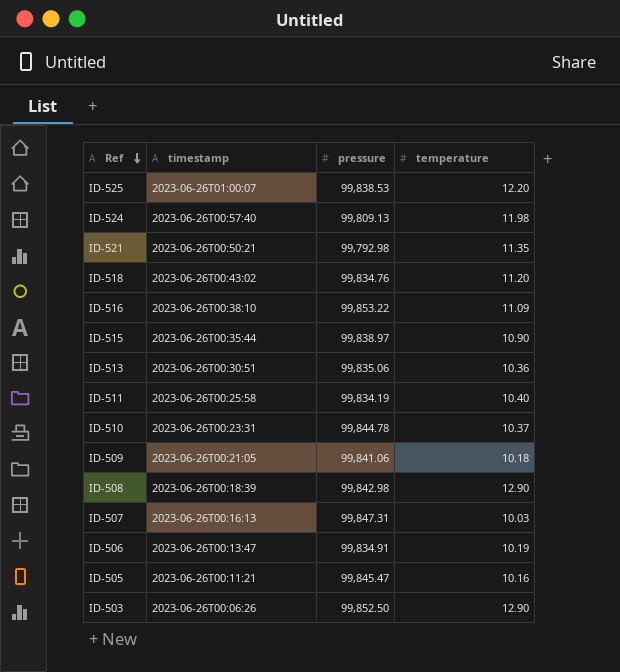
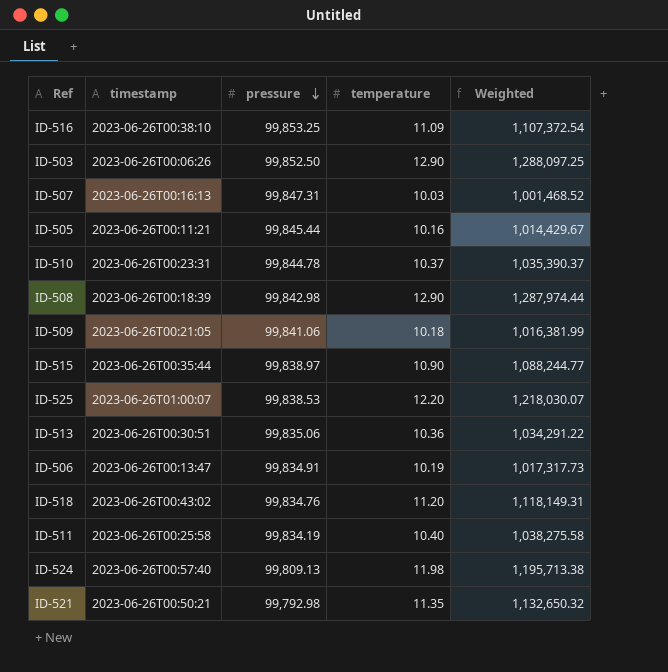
row order: Ref descending -> pressure descending
column Weighted | formula: none -> [pressure] * [temperature]
ID-516 | pressure: 99,853.22 -> 99,853.25
ID-505 | pressure: 99,845.47 -> 99,845.44

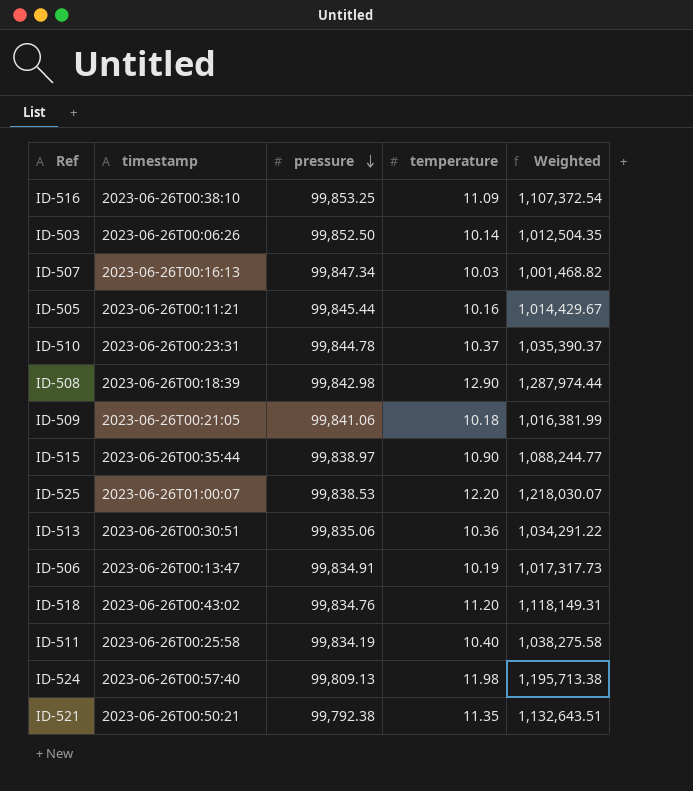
ID-503 | temperature: 12.90 -> 10.14
ID-503 | Weighted: 1,288,097.25 -> 1,012,504.35
ID-507 | pressure: 99,847.31 -> 99,847.34
ID-507 | Weighted: 1,001,468.52 -> 1,001,468.82
ID-521 | pressure: 99,792.98 -> 99,792.38
ID-521 | Weighted: 1,132,650.32 -> 1,132,643.51

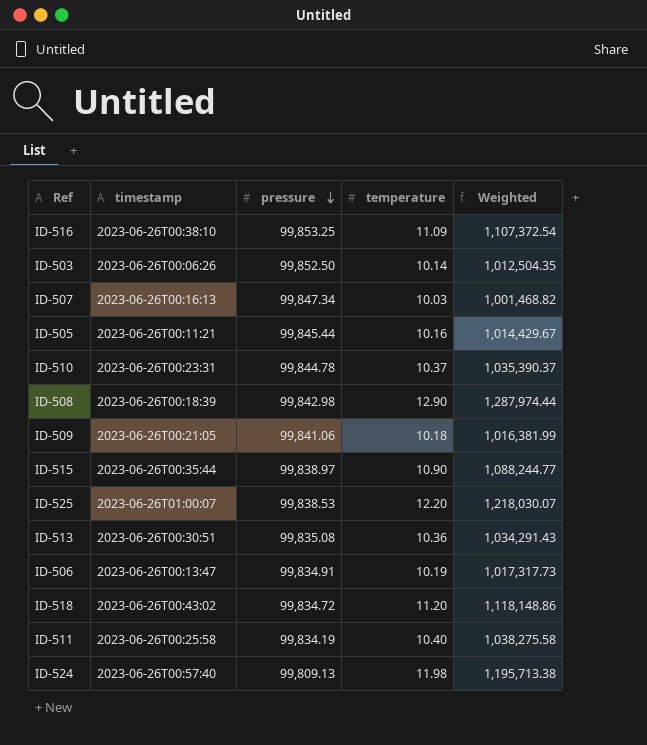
row ID-521: 2023-06-26T00:50:21 | 99,792.38 | 11.35 | 1,132,643.51 -> none
ID-513 | pressure: 99,835.06 -> 99,835.08
ID-513 | Weighted: 1,034,291.22 -> 1,034,291.43
ID-518 | pressure: 99,834.76 -> 99,834.72
ID-518 | Weighted: 1,118,149.31 -> 1,118,148.86

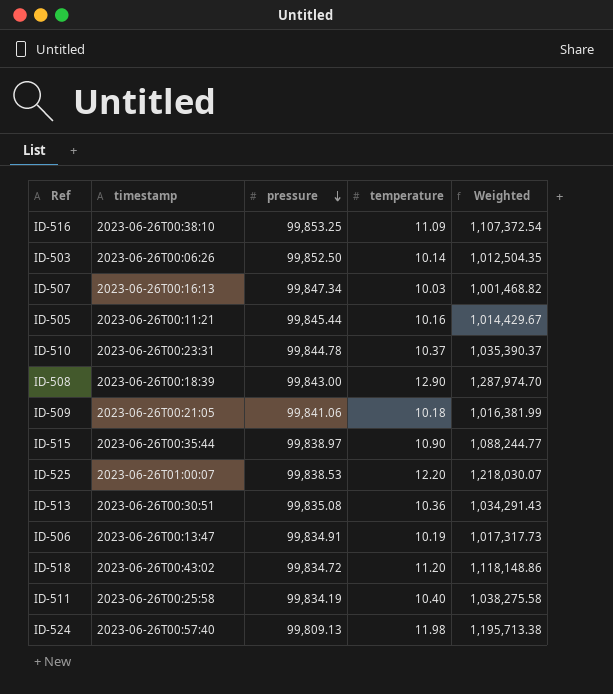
ID-508 | pressure: 99,842.98 -> 99,843.00
ID-508 | Weighted: 1,287,974.44 -> 1,287,974.70

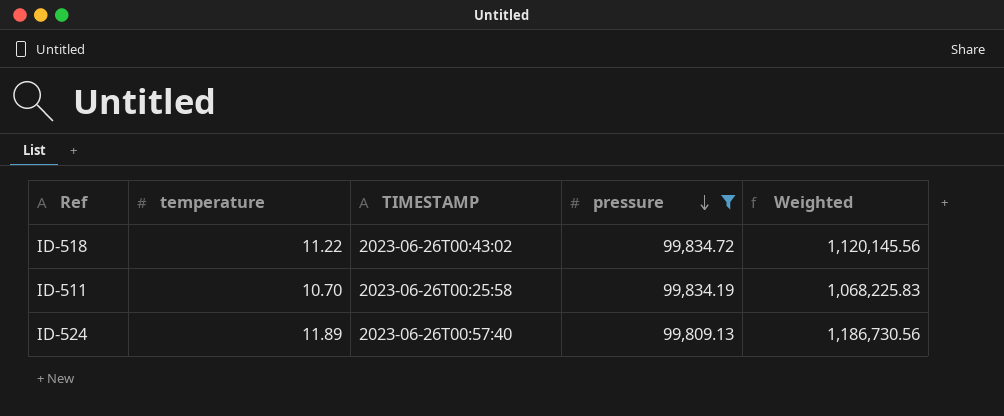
filter: none -> pressure <= 99,834.72
column temperature | position: 4 -> 2
column name: timestamp -> TIMESTAMP
ID-518 | temperature: 11.20 -> 11.22
ID-518 | Weighted: 1,118,148.86 -> 1,120,145.56
ID-511 | temperature: 10.40 -> 10.70
ID-511 | Weighted: 1,038,275.58 -> 1,068,225.83
ID-524 | temperature: 11.98 -> 11.89
ID-524 | Weighted: 1,195,713.38 -> 1,186,730.56

